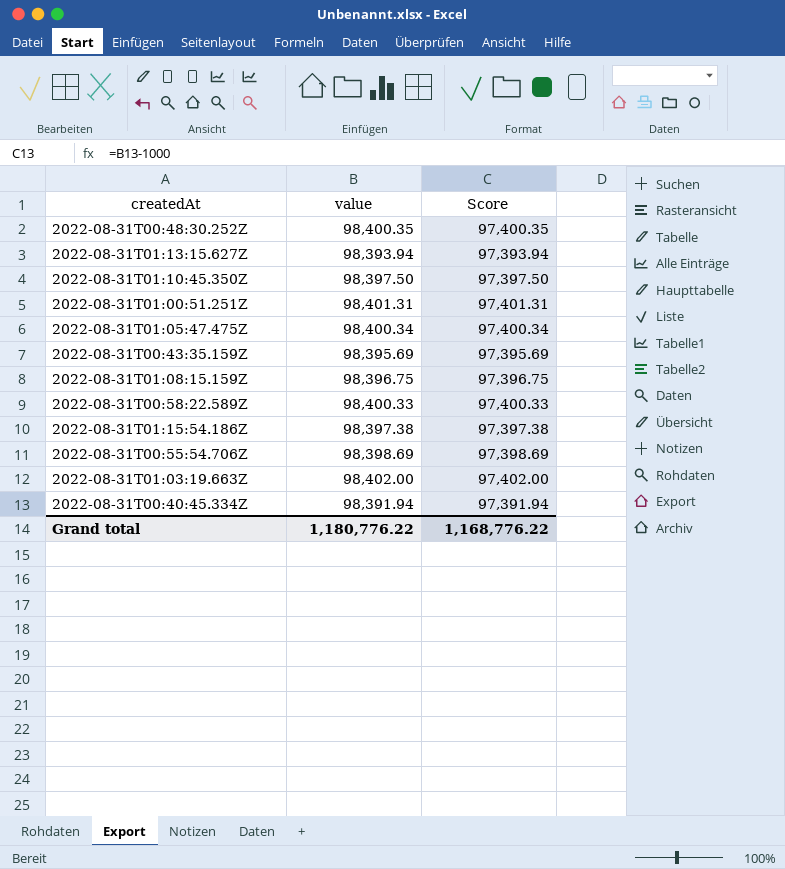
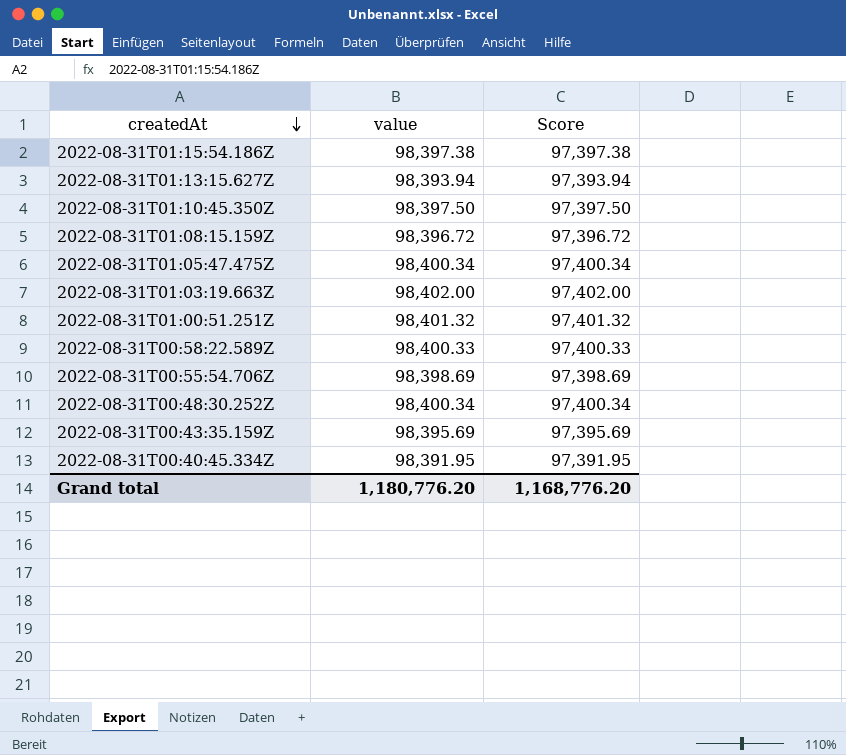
row order: none -> createdAt descending
2022-08-31T01:08:15.159Z | value: 98,396.75 -> 98,396.72
2022-08-31T01:08:15.159Z | Score: 97,396.75 -> 97,396.72
2022-08-31T01:00:51.251Z | value: 98,401.31 -> 98,401.32
2022-08-31T01:00:51.251Z | Score: 97,401.31 -> 97,401.32
2022-08-31T00:48:30.252Z | value: 98,400.35 -> 98,400.34
2022-08-31T00:48:30.252Z | Score: 97,400.35 -> 97,400.34
2022-08-31T00:40:45.334Z | value: 98,391.94 -> 98,391.95
2022-08-31T00:40:45.334Z | Score: 97,391.94 -> 97,391.95
Grand total | value: 1,180,776.22 -> 1,180,776.20
Grand total | Score: 1,168,776.22 -> 1,168,776.20

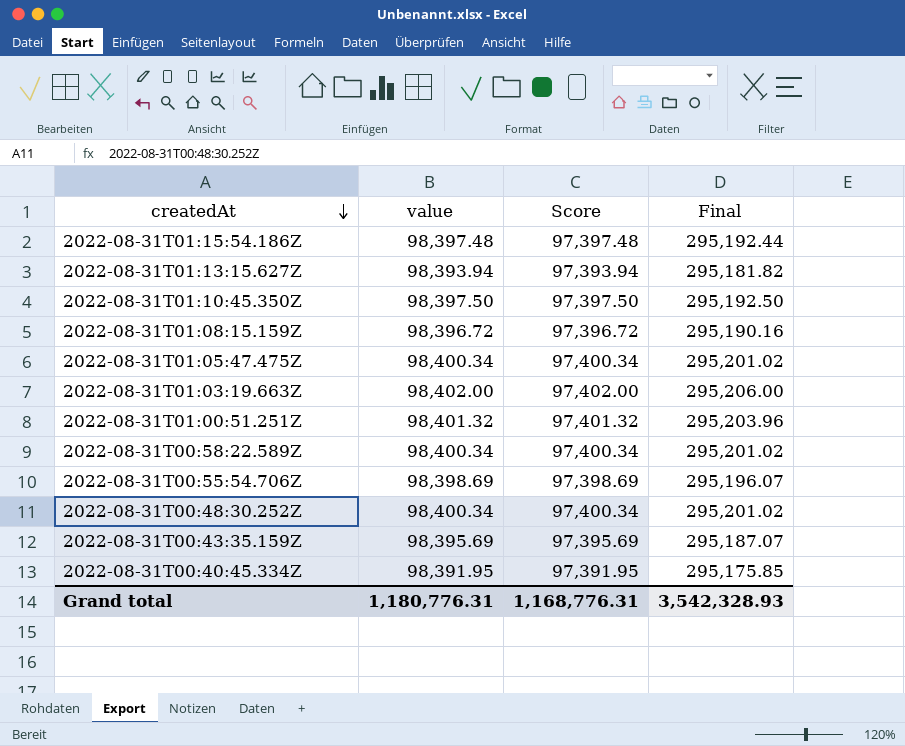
column Final | formula: none -> [value] * 3
2022-08-31T01:15:54.186Z | value: 98,397.38 -> 98,397.48
2022-08-31T01:15:54.186Z | Score: 97,397.38 -> 97,397.48
2022-08-31T00:58:22.589Z | value: 98,400.33 -> 98,400.34
2022-08-31T00:58:22.589Z | Score: 97,400.33 -> 97,400.34
Grand total | value: 1,180,776.20 -> 1,180,776.31
Grand total | Score: 1,168,776.20 -> 1,168,776.31

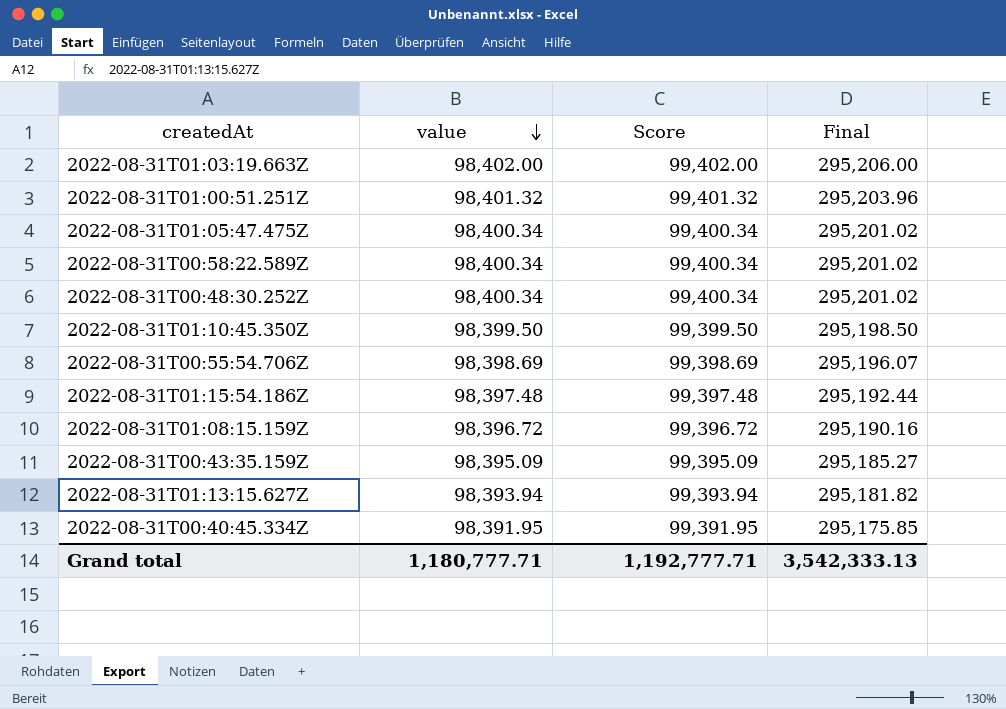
row order: createdAt descending -> value descending
column Score | formula: [value] - 1000 -> [value] + 1000
2022-08-31T01:10:45.350Z | value: 98,397.50 -> 98,399.50
2022-08-31T01:10:45.350Z | Final: 295,192.50 -> 295,198.50
2022-08-31T00:43:35.159Z | value: 98,395.69 -> 98,395.09
2022-08-31T00:43:35.159Z | Final: 295,187.07 -> 295,185.27
Grand total | value: 1,180,776.31 -> 1,180,777.71
Grand total | Score: 1,168,776.31 -> 1,192,777.71
Grand total | Final: 3,542,328.93 -> 3,542,333.13

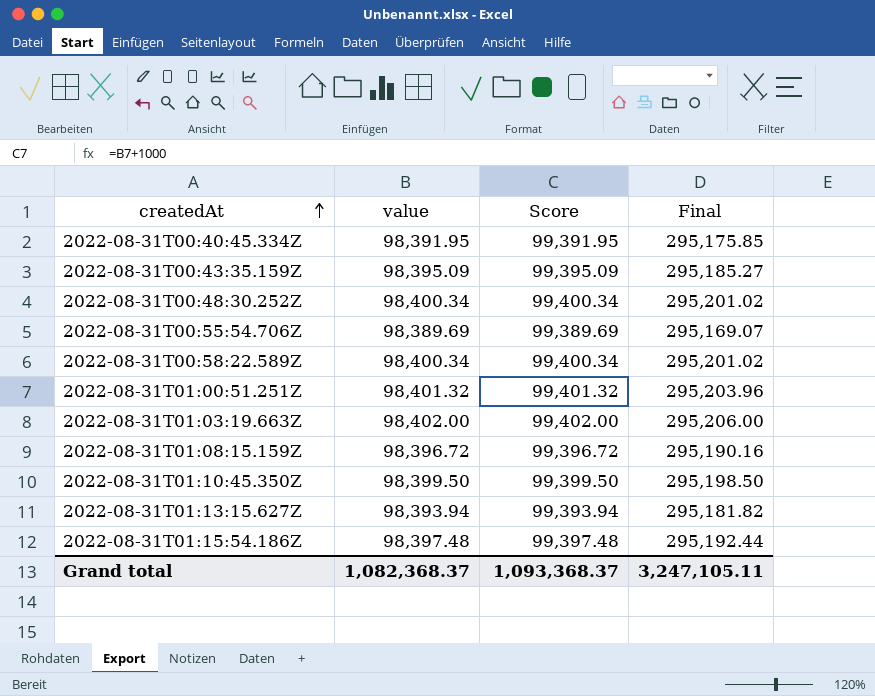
row order: value descending -> createdAt ascending
row 2022-08-31T01:05:47.475Z: 98,400.34 | 99,400.34 | 295,201.02 -> none
2022-08-31T00:55:54.706Z | value: 98,398.69 -> 98,389.69
2022-08-31T00:55:54.706Z | Score: 99,398.69 -> 99,389.69
2022-08-31T00:55:54.706Z | Final: 295,196.07 -> 295,169.07
Grand total | value: 1,180,777.71 -> 1,082,368.37
Grand total | Score: 1,192,777.71 -> 1,093,368.37
Grand total | Final: 3,542,333.13 -> 3,247,105.11

